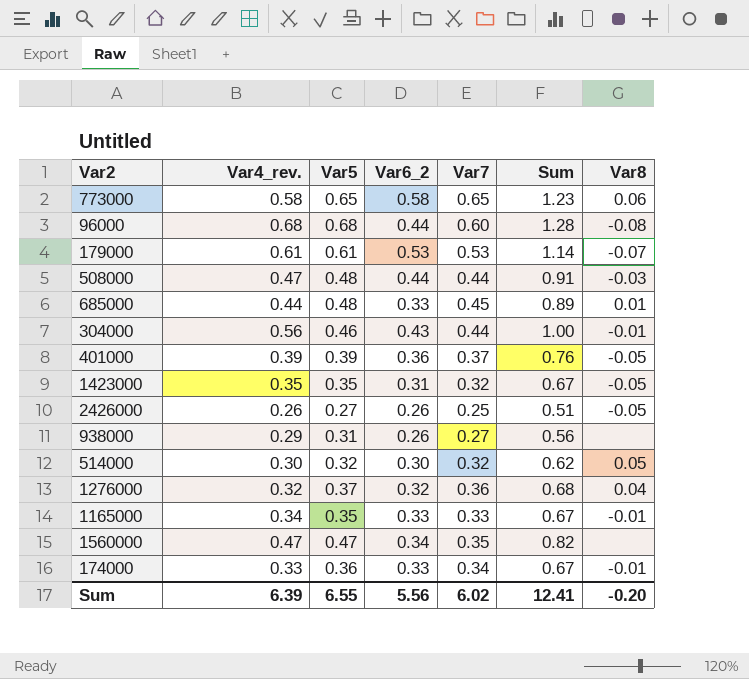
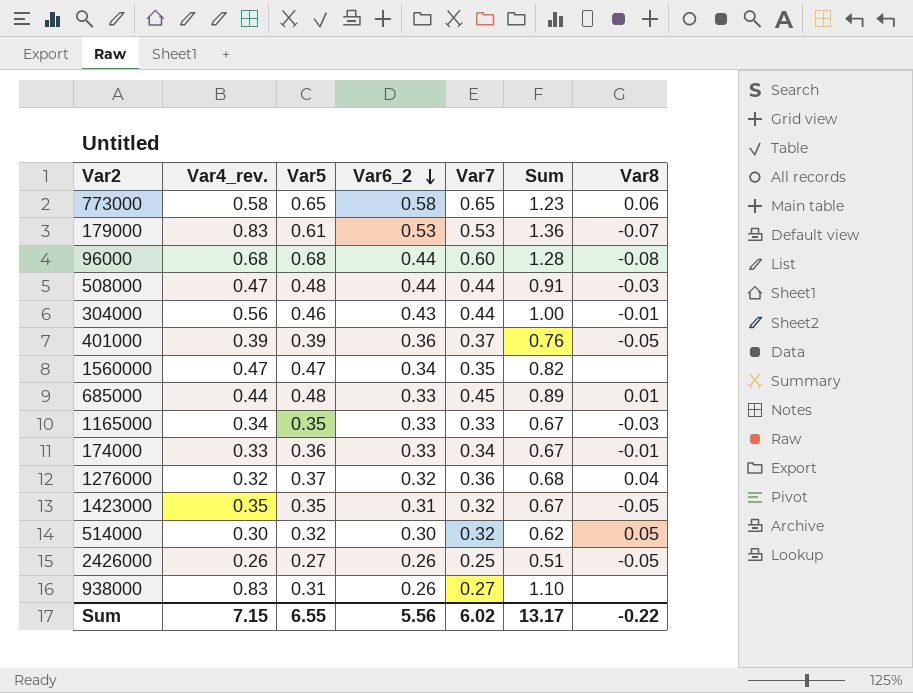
row order: none -> Var6_2 descending
179000 | Var4_rev.: 0.61 -> 0.83
179000 | Sum: 1.14 -> 1.36
1165000 | Var8: -0.01 -> -0.03
938000 | Var4_rev.: 0.29 -> 0.83
938000 | Sum: 0.56 -> 1.10
Sum | Var4_rev.: 6.39 -> 7.15
Sum | Sum: 12.41 -> 13.17
Sum | Var8: -0.20 -> -0.22

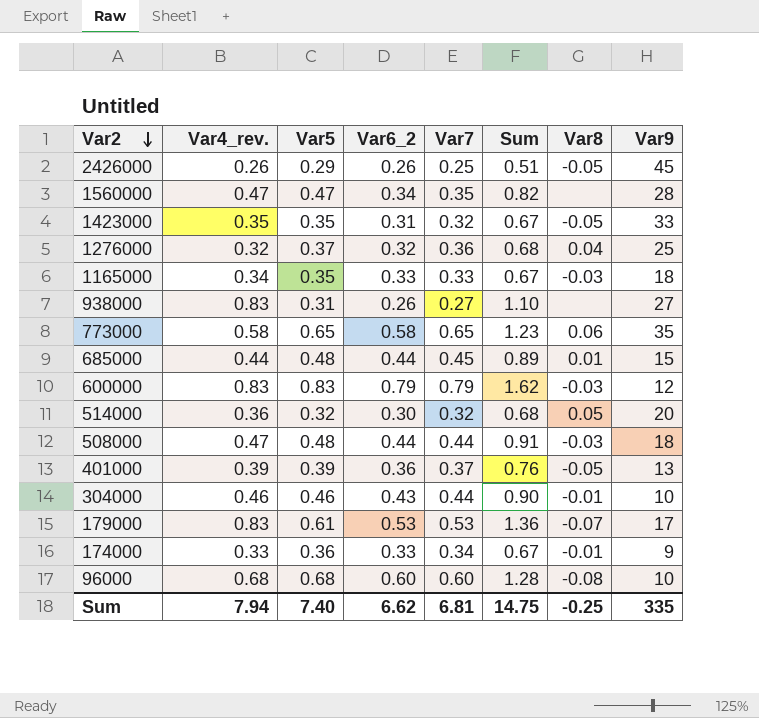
row order: Var6_2 descending -> Var2 descending
column Var9 | position: none -> 8
2426000 | Var5: 0.27 -> 0.29
685000 | Var6_2: 0.33 -> 0.44
row 600000: none -> 0.83 | 0.83 | 0.79 | 0.79 | 1.62 | -0.03 | 12
514000 | Var4_rev.: 0.30 -> 0.36
514000 | Sum: 0.62 -> 0.68
304000 | Var4_rev.: 0.56 -> 0.46
304000 | Sum: 1.00 -> 0.90
96000 | Var6_2: 0.44 -> 0.60
Sum | Var4_rev.: 7.15 -> 7.94
Sum | Var5: 6.55 -> 7.40
Sum | Var6_2: 5.56 -> 6.62
Sum | Var7: 6.02 -> 6.81
Sum | Sum: 13.17 -> 14.75
Sum | Var8: -0.22 -> -0.25

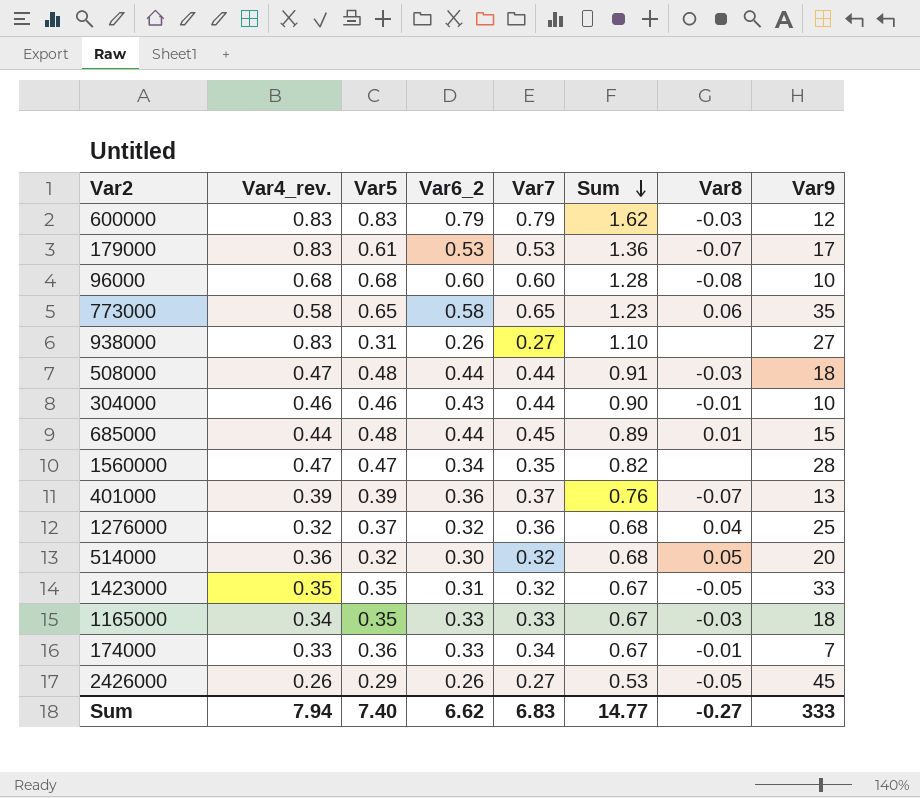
row order: Var2 descending -> Sum descending
401000 | Var8: -0.05 -> -0.07
174000 | Var9: 9 -> 7
2426000 | Var7: 0.25 -> 0.27
2426000 | Sum: 0.51 -> 0.53
Sum | Var7: 6.81 -> 6.83
Sum | Sum: 14.75 -> 14.77
Sum | Var8: -0.25 -> -0.27
Sum | Var9: 335 -> 333

